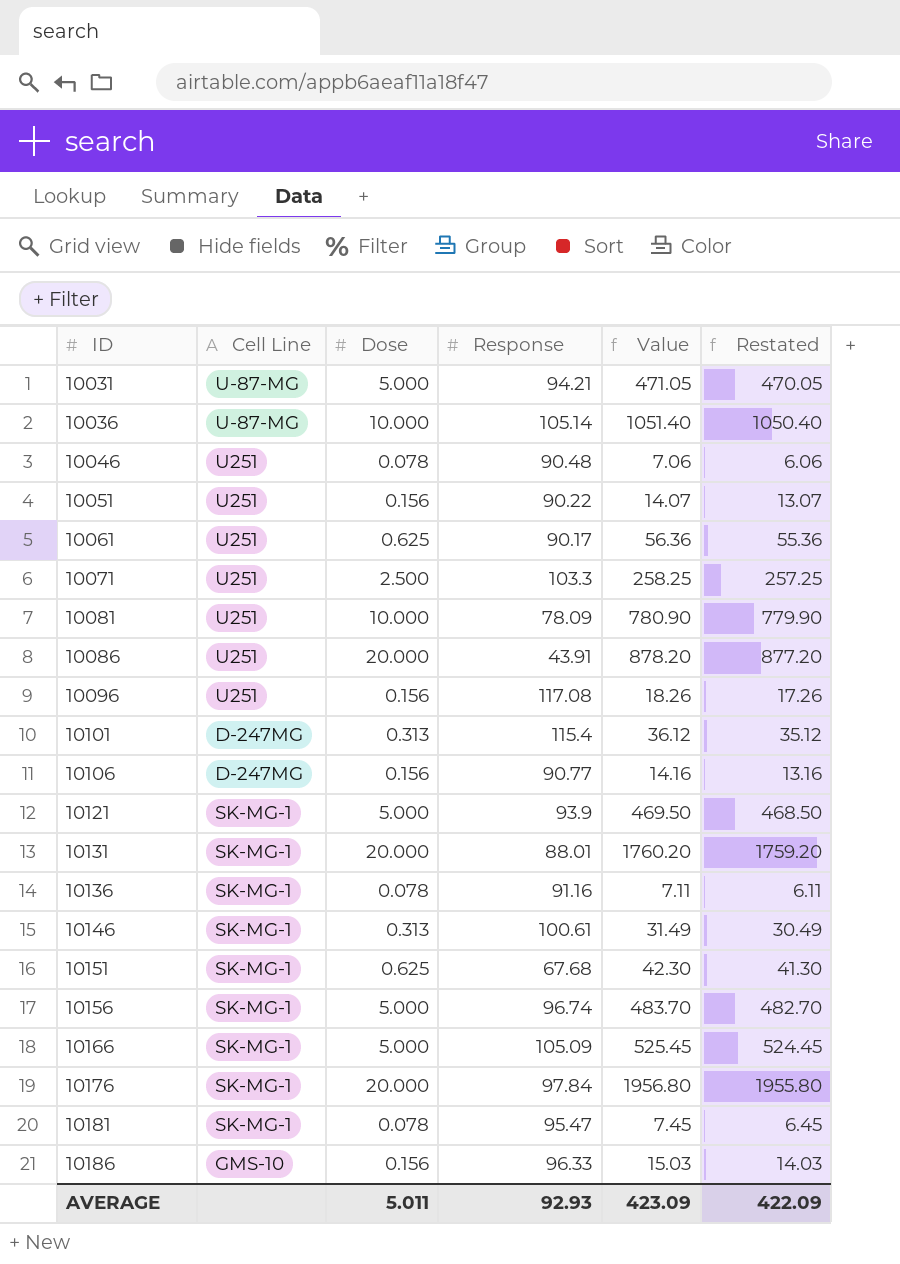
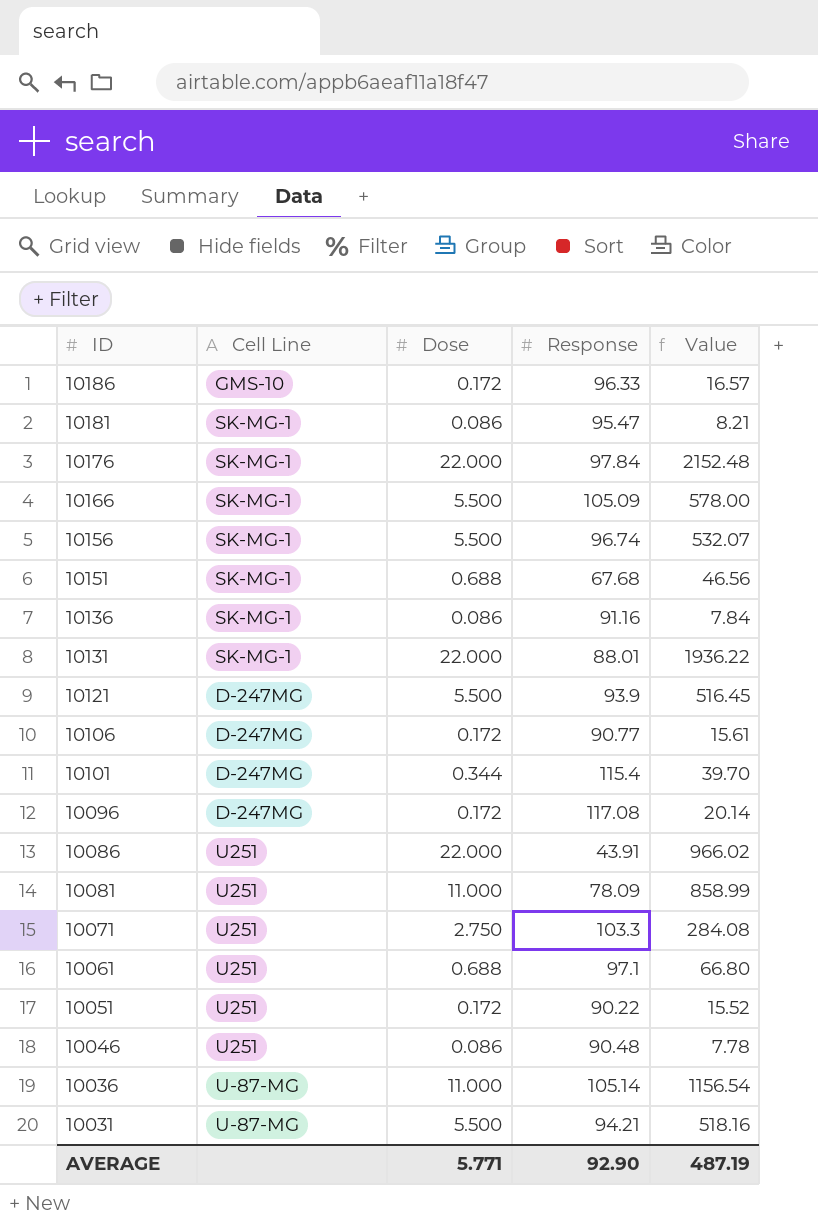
row order: ID ascending -> ID descending
column Restated | formula: [Value] - 1 -> none
row 10146: SK-MG-1 | 0.313 | 100.61 | 31.49 | 30.49 -> none
10186 | Dose: 0.156 -> 0.172
10186 | Value: 15.03 -> 16.57
10181 | Dose: 0.078 -> 0.086
10181 | Value: 7.45 -> 8.21
10176 | Dose: 20.000 -> 22.000
10176 | Value: 1956.80 -> 2152.48
10166 | Dose: 5.000 -> 5.500
10166 | Value: 525.45 -> 578.00
10156 | Dose: 5.000 -> 5.500
10156 | Value: 483.70 -> 532.07
10151 | Dose: 0.625 -> 0.688
10151 | Value: 42.30 -> 46.56
10136 | Dose: 0.078 -> 0.086
10136 | Value: 7.11 -> 7.84
10131 | Dose: 20.000 -> 22.000
10131 | Value: 1760.20 -> 1936.22
10121 | Cell Line: SK-MG-1 -> D-247MG
10121 | Dose: 5.000 -> 5.500
10121 | Value: 469.50 -> 516.45
10106 | Dose: 0.156 -> 0.172
10106 | Value: 14.16 -> 15.61
10101 | Dose: 0.313 -> 0.344
10101 | Value: 36.12 -> 39.70
10096 | Cell Line: U251 -> D-247MG
10096 | Dose: 0.156 -> 0.172
10096 | Value: 18.26 -> 20.14
10086 | Dose: 20.000 -> 22.000
10086 | Value: 878.20 -> 966.02
10081 | Dose: 10.000 -> 11.000
10081 | Value: 780.90 -> 858.99
10071 | Dose: 2.500 -> 2.750
10071 | Value: 258.25 -> 284.08
10061 | Dose: 0.625 -> 0.688
10061 | Response: 90.17 -> 97.1
10061 | Value: 56.36 -> 66.80
10051 | Dose: 0.156 -> 0.172
10051 | Value: 14.07 -> 15.52
10046 | Dose: 0.078 -> 0.086
10046 | Value: 7.06 -> 7.78
10036 | Dose: 10.000 -> 11.000
10036 | Value: 1051.40 -> 1156.54
10031 | Dose: 5.000 -> 5.500
10031 | Value: 471.05 -> 518.16
AVERAGE | Dose: 5.011 -> 5.771
AVERAGE | Response: 92.93 -> 92.90
AVERAGE | Value: 423.09 -> 487.19

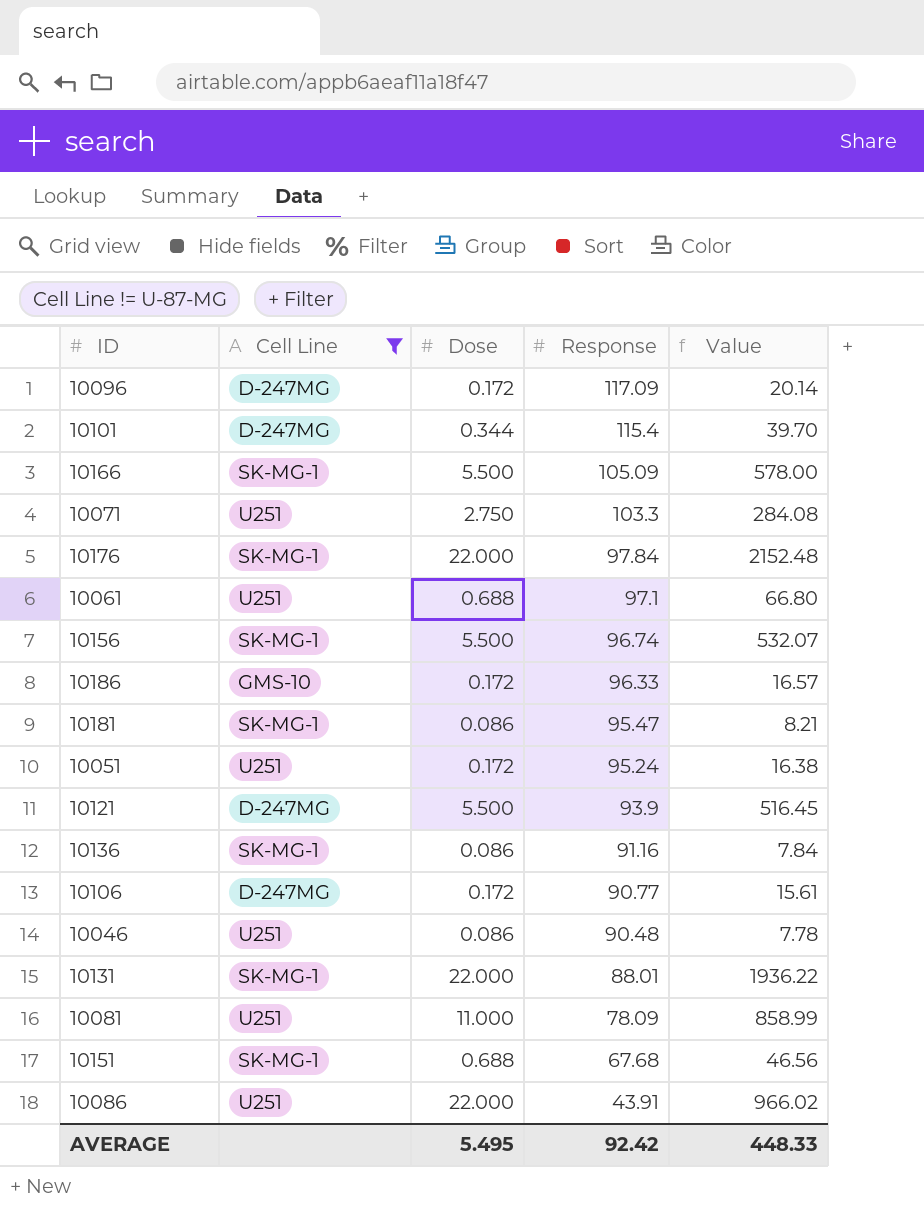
filter: none -> Cell Line != U-87-MG
row order: ID descending -> Response descending
10096 | Response: 117.08 -> 117.09
10051 | Response: 90.22 -> 95.24
10051 | Value: 15.52 -> 16.38
AVERAGE | Dose: 5.771 -> 5.495
AVERAGE | Response: 92.90 -> 92.42
AVERAGE | Value: 487.19 -> 448.33

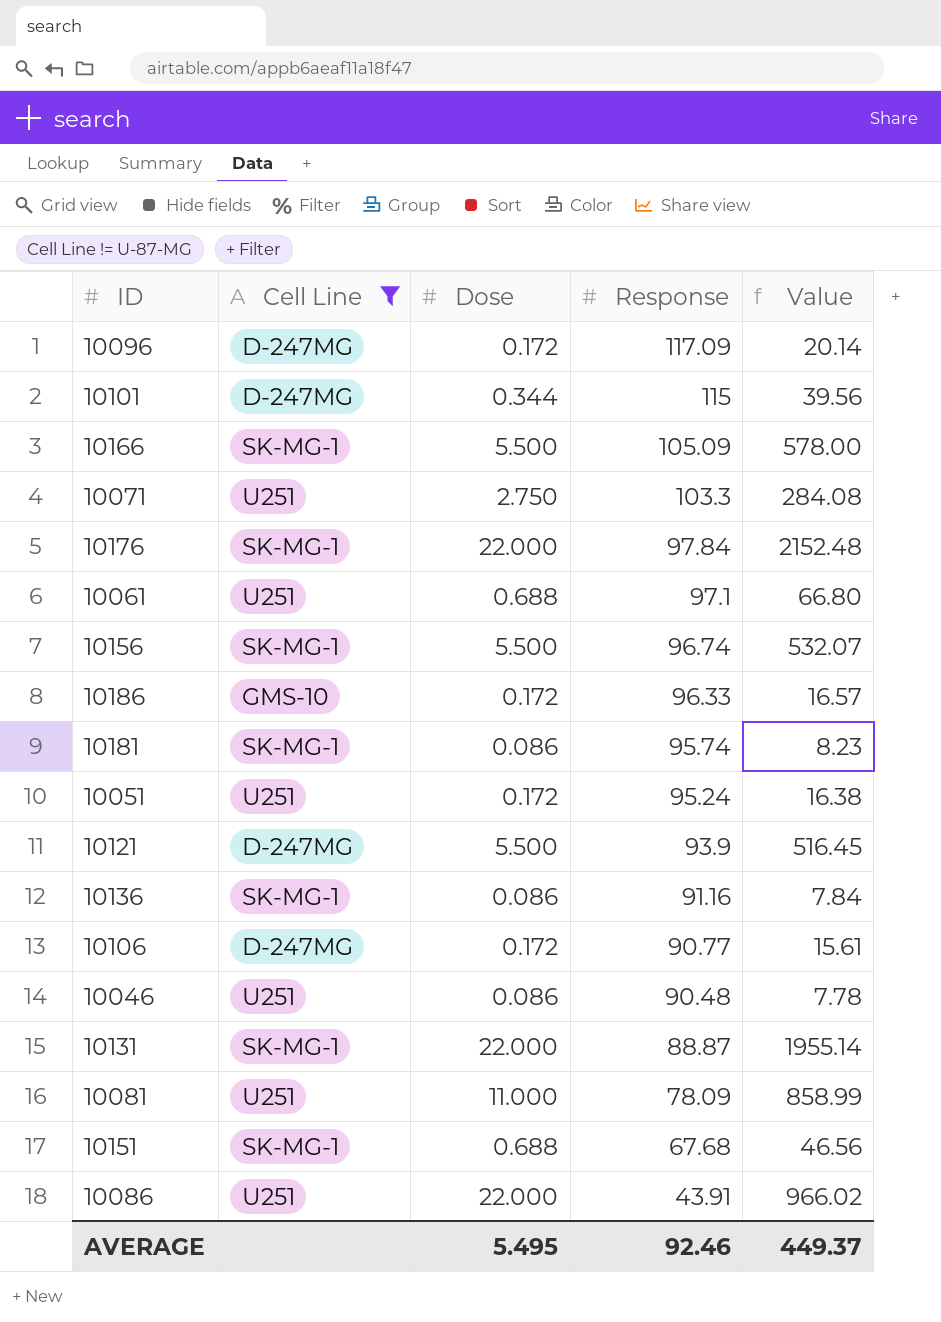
10101 | Response: 115.4 -> 115
10101 | Value: 39.70 -> 39.56
10181 | Response: 95.47 -> 95.74
10181 | Value: 8.21 -> 8.23
10131 | Response: 88.01 -> 88.87
10131 | Value: 1936.22 -> 1955.14
AVERAGE | Response: 92.42 -> 92.46
AVERAGE | Value: 448.33 -> 449.37

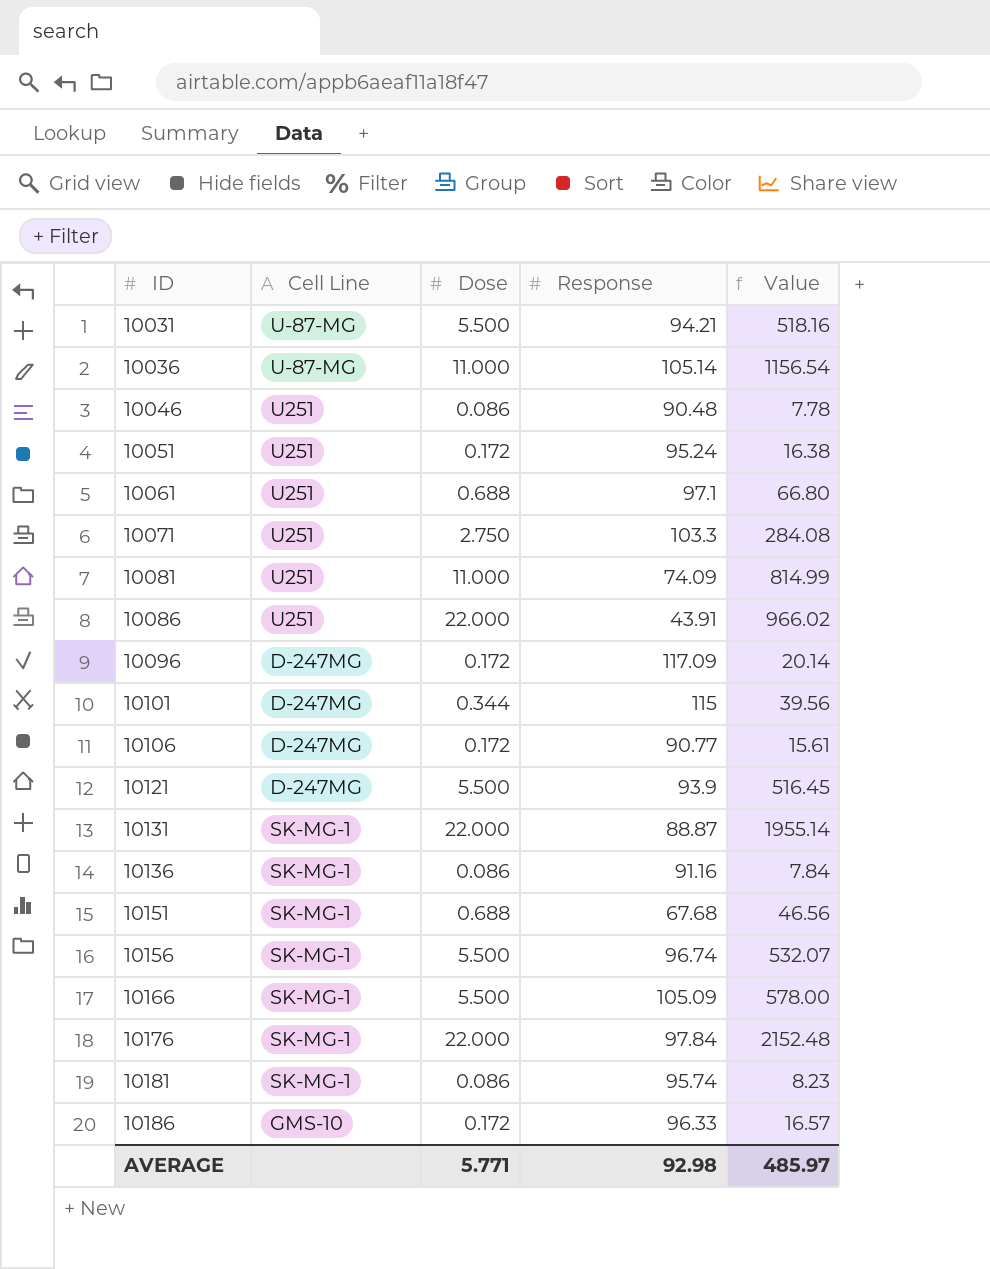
filter: Cell Line != U-87-MG -> none
row order: Response descending -> ID ascending
10081 | Response: 78.09 -> 74.09
10081 | Value: 858.99 -> 814.99
AVERAGE | Dose: 5.495 -> 5.771
AVERAGE | Response: 92.46 -> 92.98
AVERAGE | Value: 449.37 -> 485.97

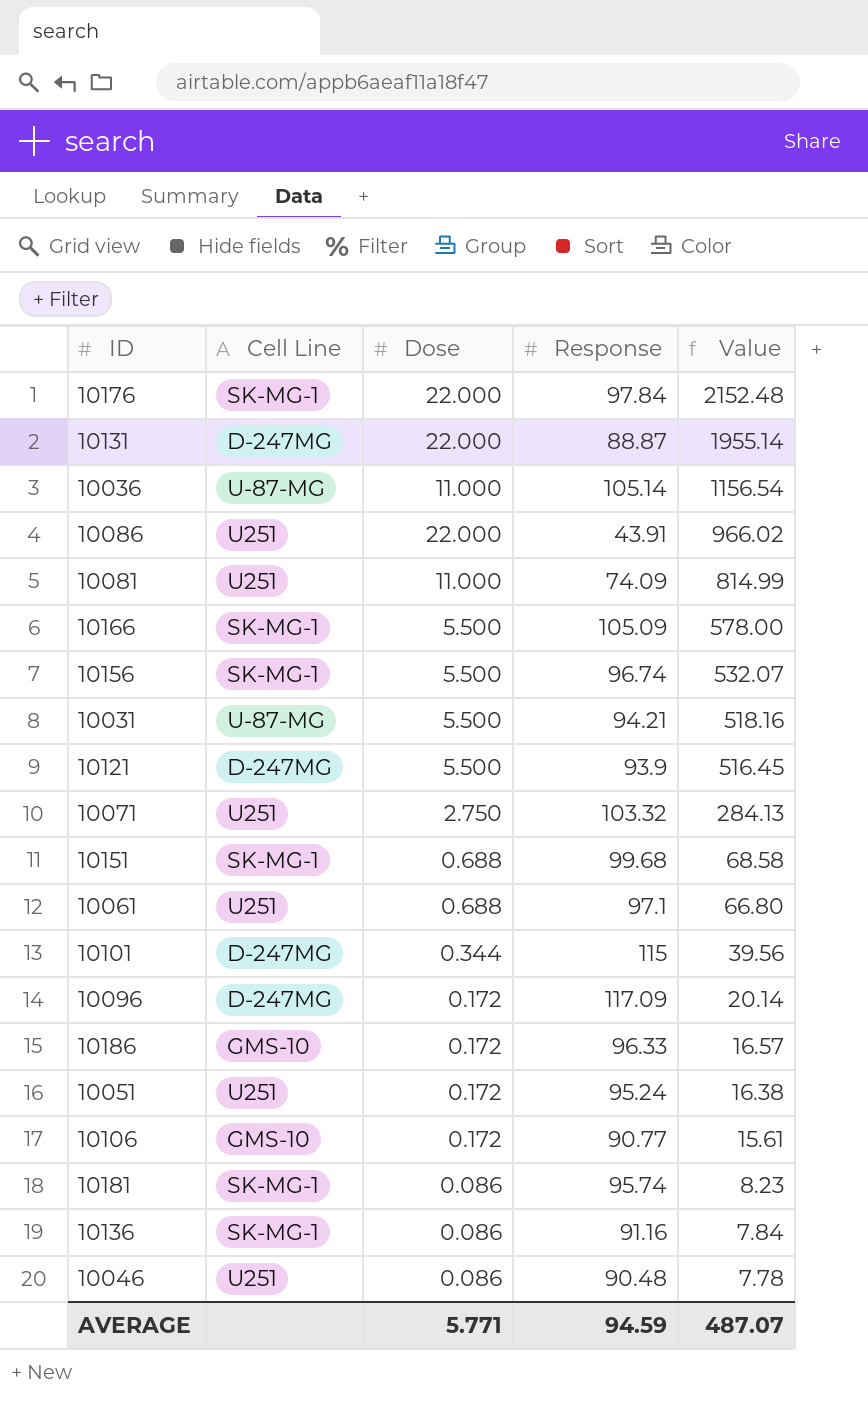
row order: ID ascending -> Value descending
10131 | Cell Line: SK-MG-1 -> D-247MG
10071 | Response: 103.3 -> 103.32
10071 | Value: 284.08 -> 284.13
10151 | Response: 67.68 -> 99.68
10151 | Value: 46.56 -> 68.58
10106 | Cell Line: D-247MG -> GMS-10
AVERAGE | Response: 92.98 -> 94.59
AVERAGE | Value: 485.97 -> 487.07

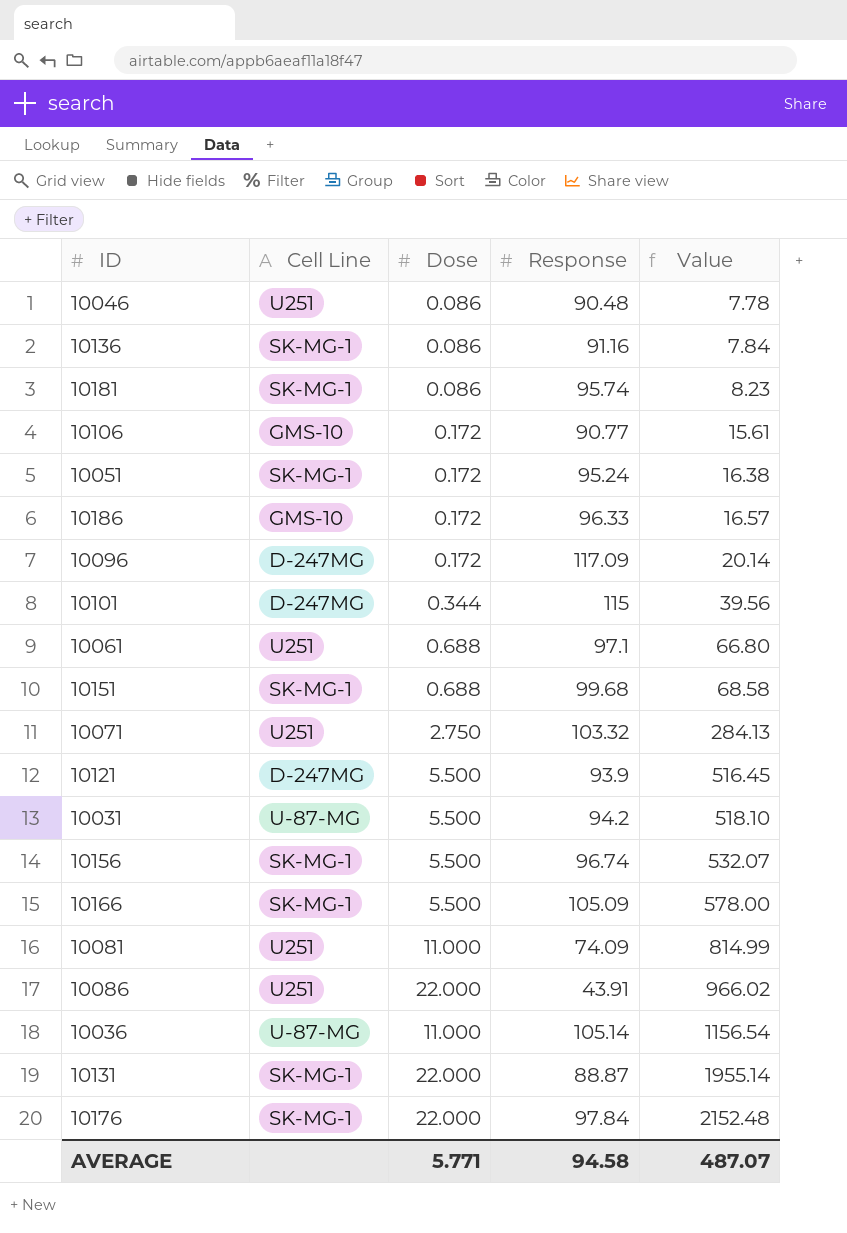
row order: Value descending -> Value ascending
10051 | Cell Line: U251 -> SK-MG-1
10031 | Response: 94.21 -> 94.2
10031 | Value: 518.16 -> 518.10
10131 | Cell Line: D-247MG -> SK-MG-1
AVERAGE | Response: 94.59 -> 94.58

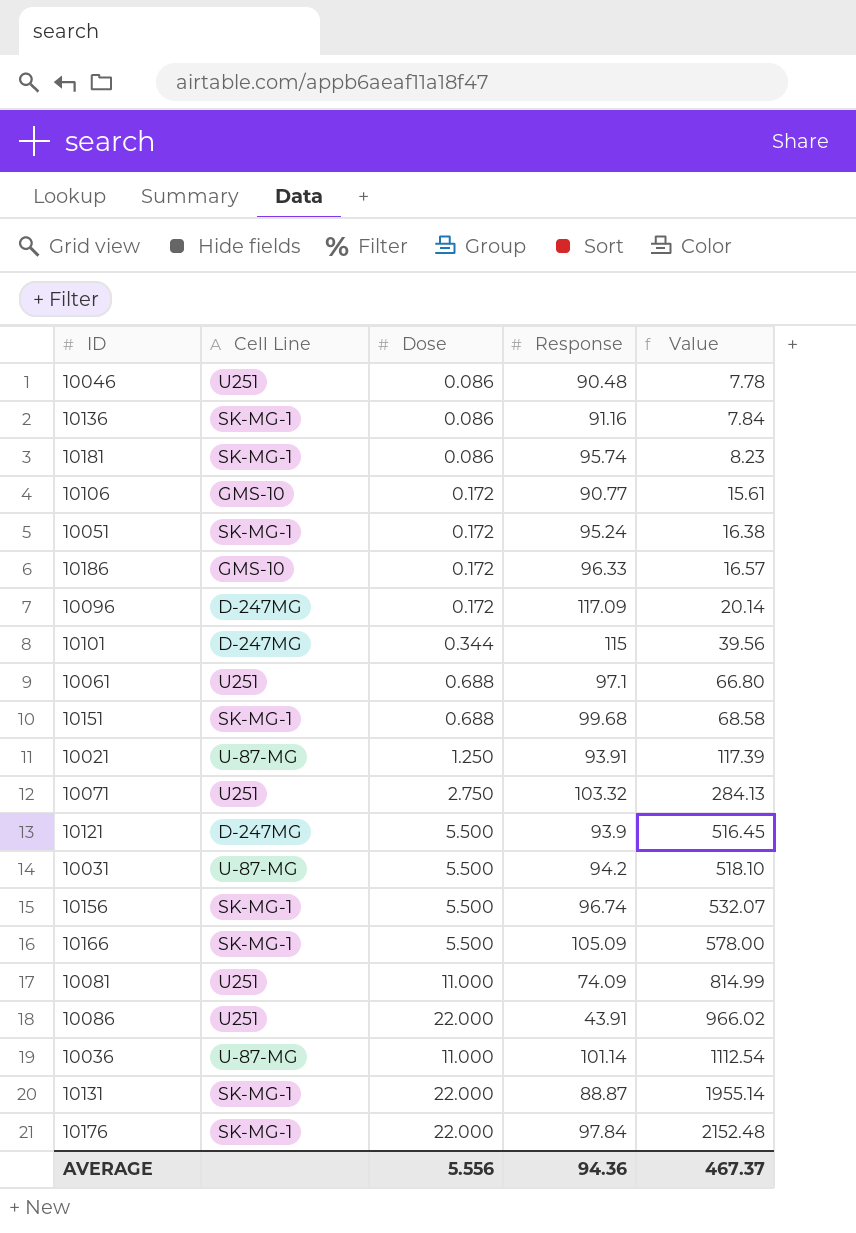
row 10021: none -> U-87-MG | 1.250 | 93.91 | 117.39
10036 | Response: 105.14 -> 101.14
10036 | Value: 1156.54 -> 1112.54
AVERAGE | Dose: 5.771 -> 5.556
AVERAGE | Response: 94.58 -> 94.36
AVERAGE | Value: 487.07 -> 467.37

